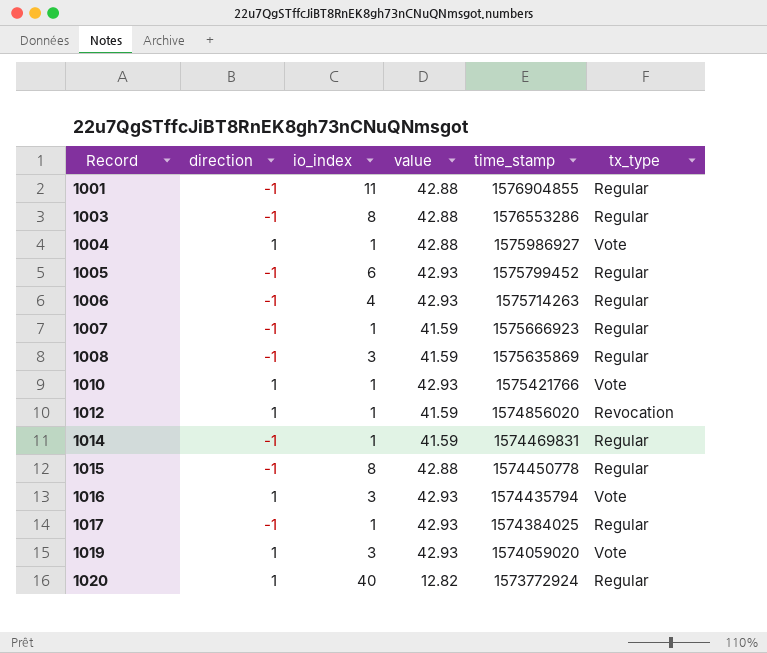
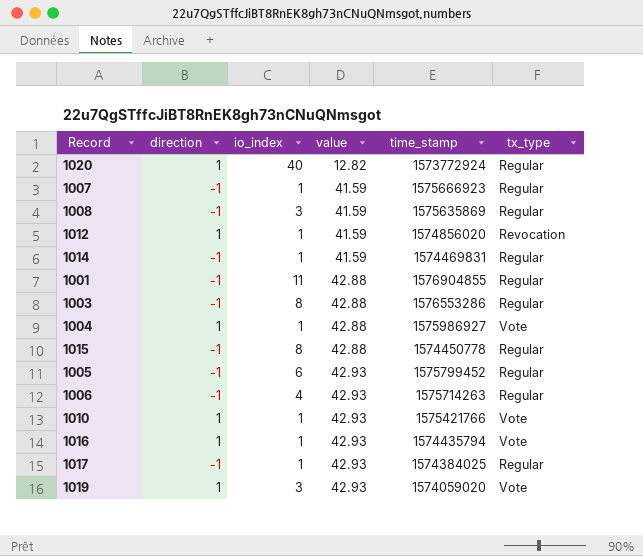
row order: Record ascending -> value ascending
1016 | io_index: 3 -> 1

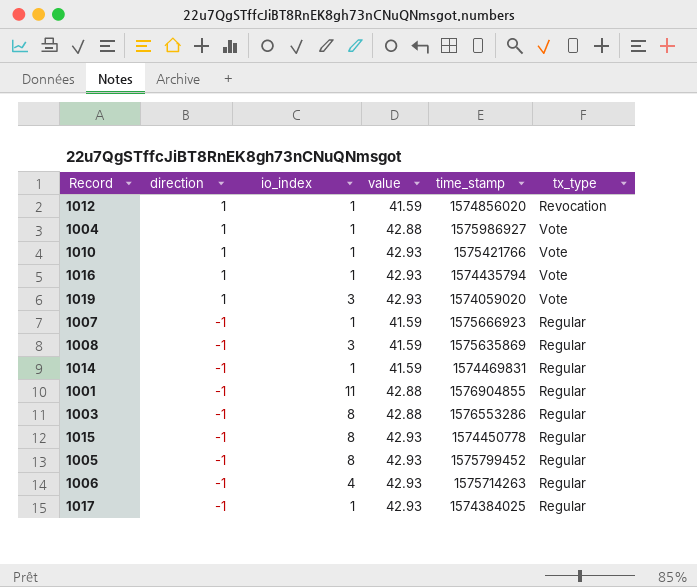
row order: value ascending -> direction descending
row 1020: 1 | 40 | 12.82 | 1573772924 | Regular -> none
1015 | value: 42.88 -> 42.93
1005 | io_index: 6 -> 8

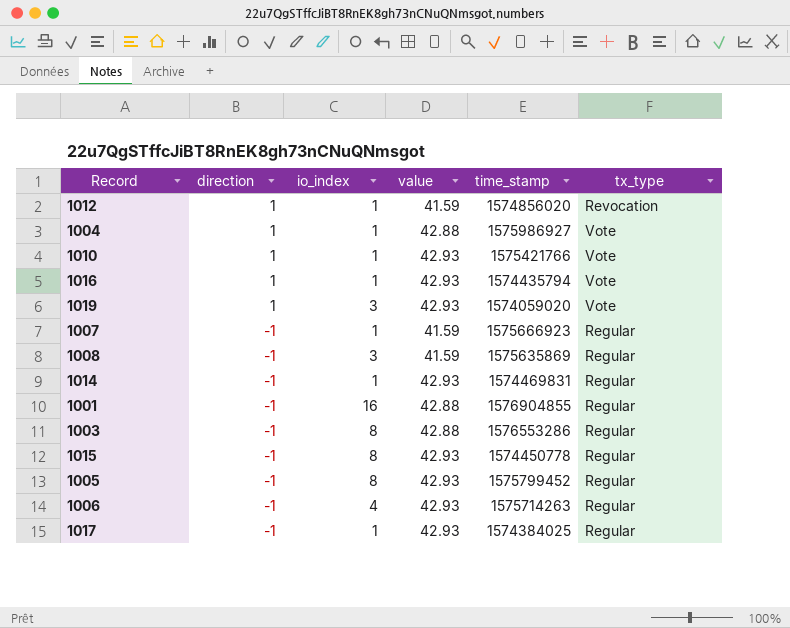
1014 | value: 41.59 -> 42.93
1001 | io_index: 11 -> 16

